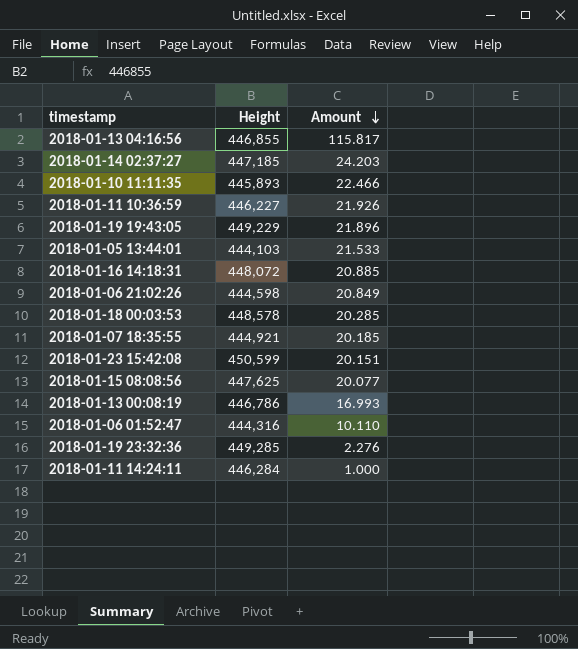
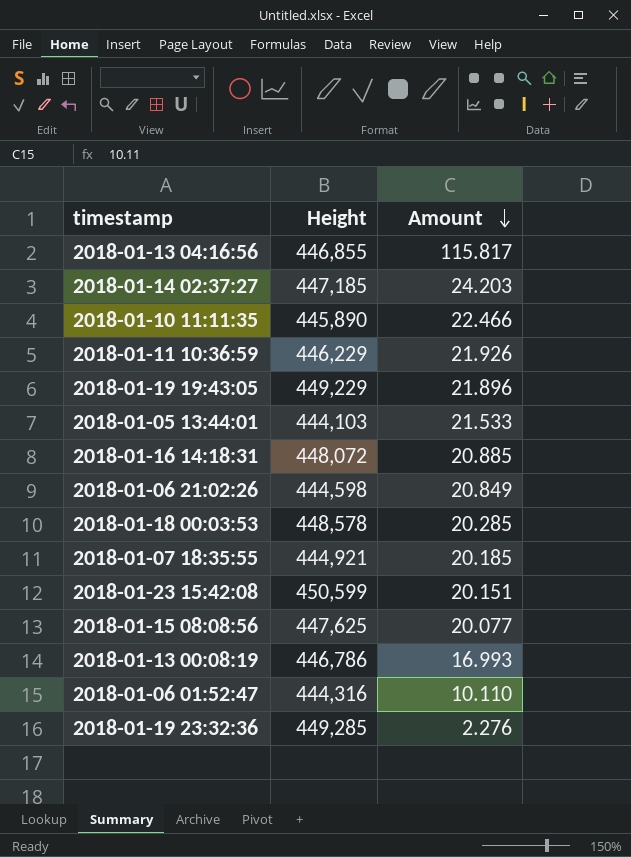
row 2018-01-11 14:24:11: 446,284 | 1.000 -> none
2018-01-10 11:11:35 | Height: 445,893 -> 445,890
2018-01-11 10:36:59 | Height: 446,227 -> 446,229

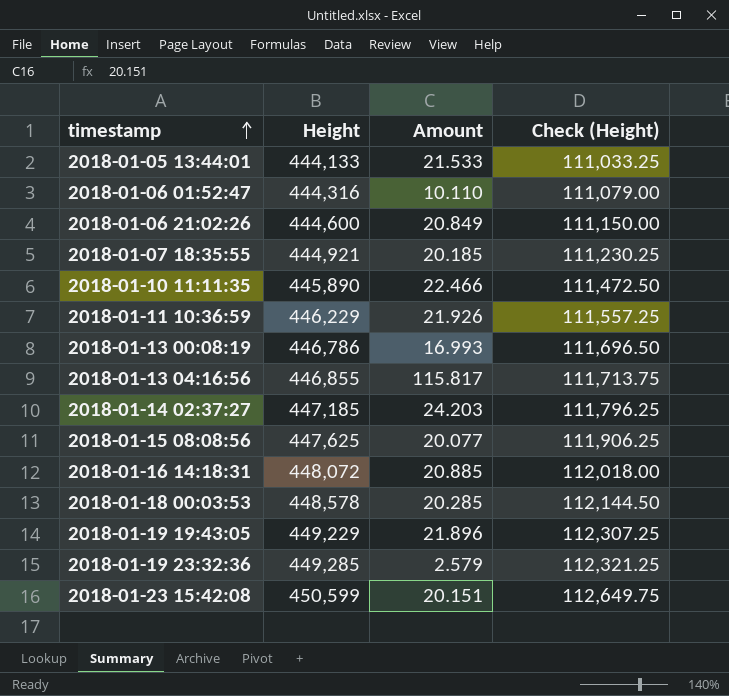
row order: Amount descending -> timestamp ascending
column Check (Height) | formula: none -> [Height] * 0.25
2018-01-05 13:44:01 | Height: 444,103 -> 444,133
2018-01-06 21:02:26 | Height: 444,598 -> 444,600
2018-01-19 23:32:36 | Amount: 2.276 -> 2.579

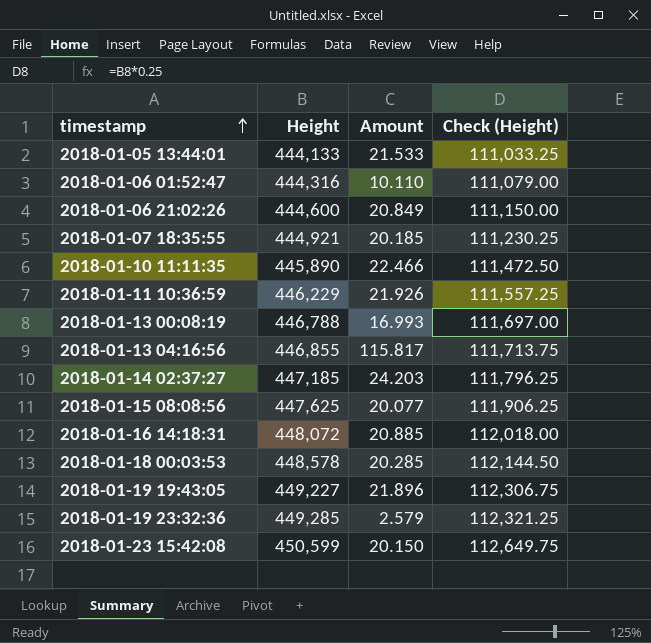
2018-01-13 00:08:19 | Height: 446,786 -> 446,788
2018-01-13 00:08:19 | Check (Height): 111,696.50 -> 111,697.00
2018-01-19 19:43:05 | Height: 449,229 -> 449,227
2018-01-19 19:43:05 | Check (Height): 112,307.25 -> 112,306.75
2018-01-23 15:42:08 | Amount: 20.151 -> 20.150

